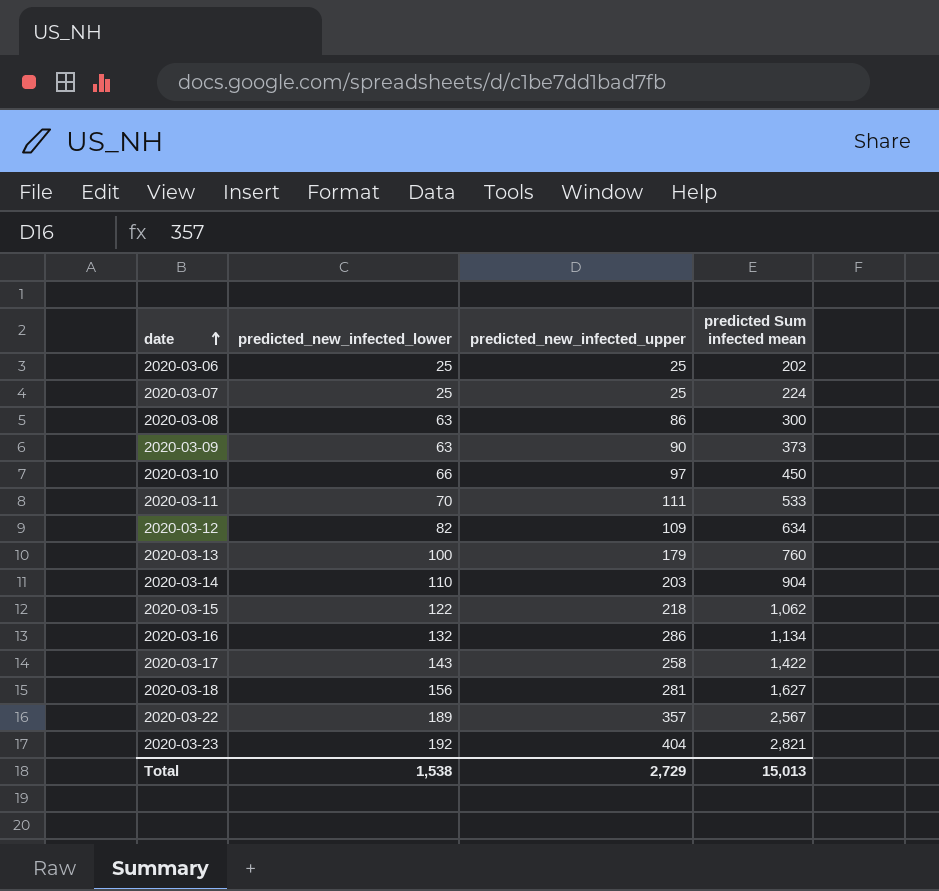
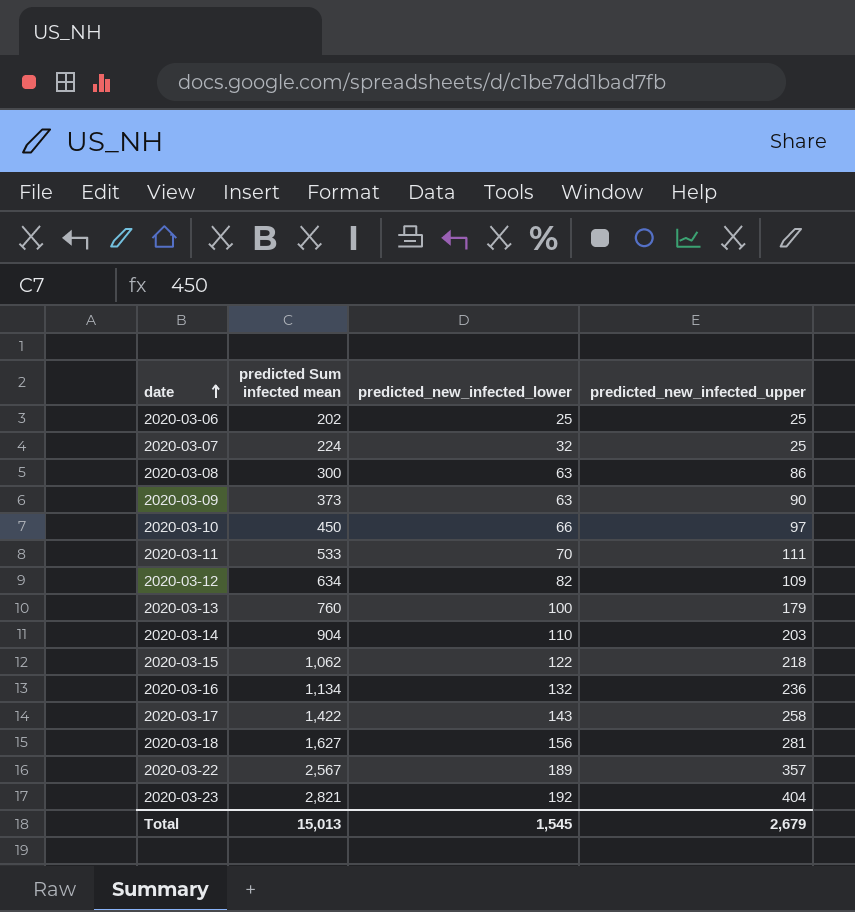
column predicted Sum infected mean | position: 4 -> 2
2020-03-07 | predicted_new_infected_lower: 25 -> 32
2020-03-16 | predicted_new_infected_upper: 286 -> 236
Total | predicted_new_infected_lower: 1,538 -> 1,545
Total | predicted_new_infected_upper: 2,729 -> 2,679

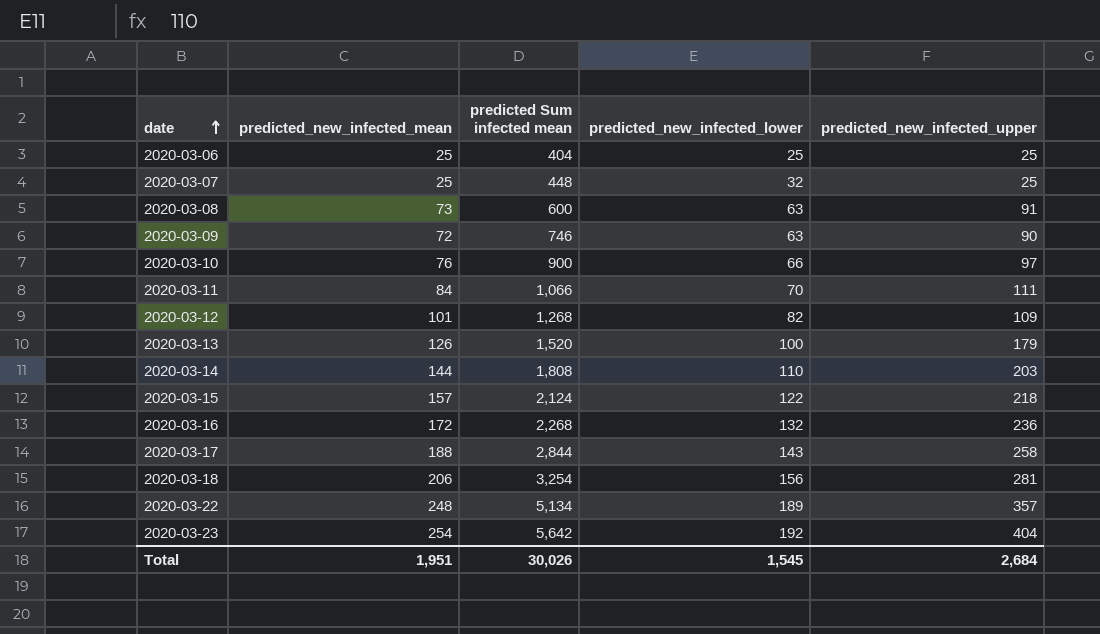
column predicted_new_infected_mean | position: none -> 2
2020-03-06 | predicted Sum infected mean: 202 -> 404
2020-03-07 | predicted Sum infected mean: 224 -> 448
2020-03-08 | predicted Sum infected mean: 300 -> 600
2020-03-08 | predicted_new_infected_upper: 86 -> 91
2020-03-09 | predicted Sum infected mean: 373 -> 746
2020-03-10 | predicted Sum infected mean: 450 -> 900
2020-03-11 | predicted Sum infected mean: 533 -> 1,066
2020-03-12 | predicted Sum infected mean: 634 -> 1,268
2020-03-13 | predicted Sum infected mean: 760 -> 1,520
2020-03-14 | predicted Sum infected mean: 904 -> 1,808
2020-03-15 | predicted Sum infected mean: 1,062 -> 2,124
2020-03-16 | predicted Sum infected mean: 1,134 -> 2,268
2020-03-17 | predicted Sum infected mean: 1,422 -> 2,844
2020-03-18 | predicted Sum infected mean: 1,627 -> 3,254
2020-03-22 | predicted Sum infected mean: 2,567 -> 5,134
2020-03-23 | predicted Sum infected mean: 2,821 -> 5,642
Total | predicted Sum infected mean: 15,013 -> 30,026
Total | predicted_new_infected_upper: 2,679 -> 2,684

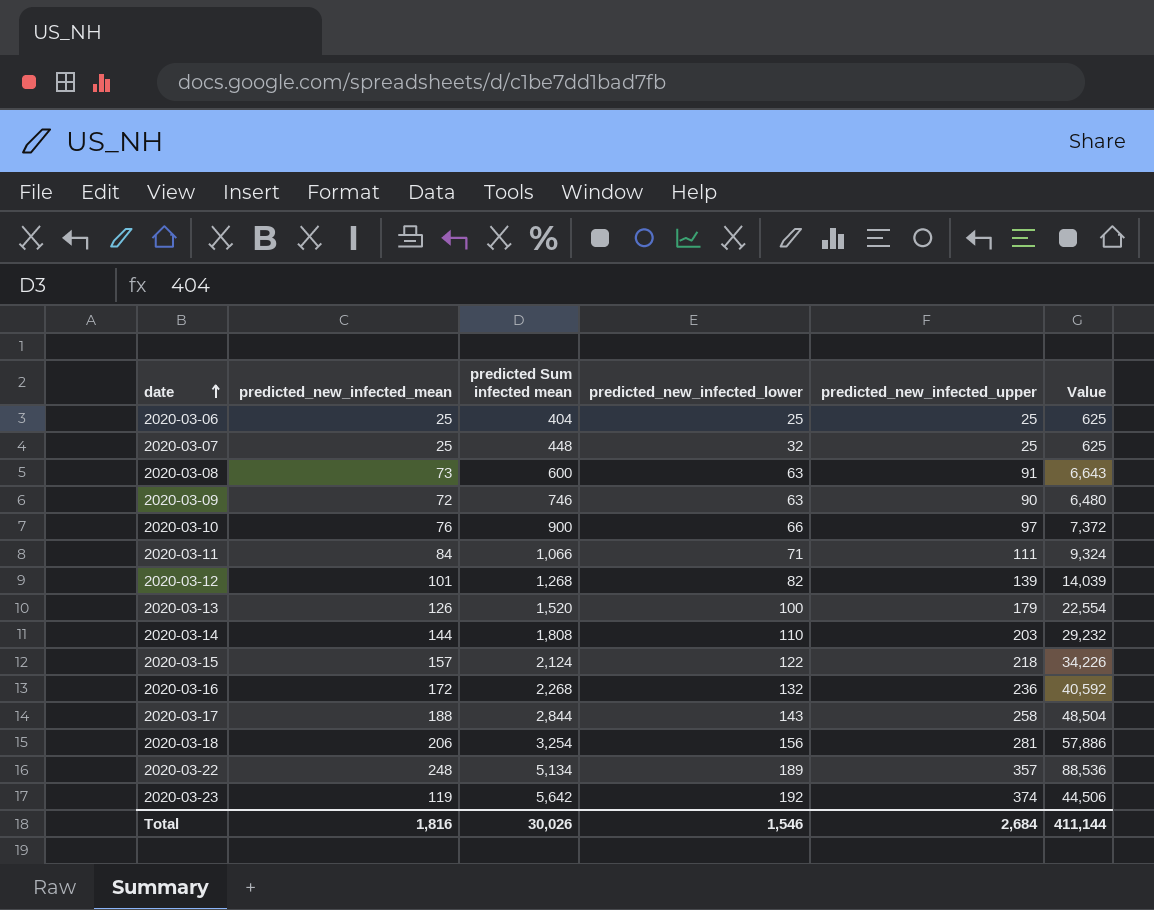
column Value | formula: none -> [predicted_new_infected_mean] * [predicted_new_infected_upper]
2020-03-11 | predicted_new_infected_lower: 70 -> 71
2020-03-12 | predicted_new_infected_upper: 109 -> 139
2020-03-23 | predicted_new_infected_mean: 254 -> 119
2020-03-23 | predicted_new_infected_upper: 404 -> 374
Total | predicted_new_infected_mean: 1,951 -> 1,816
Total | predicted_new_infected_lower: 1,545 -> 1,546

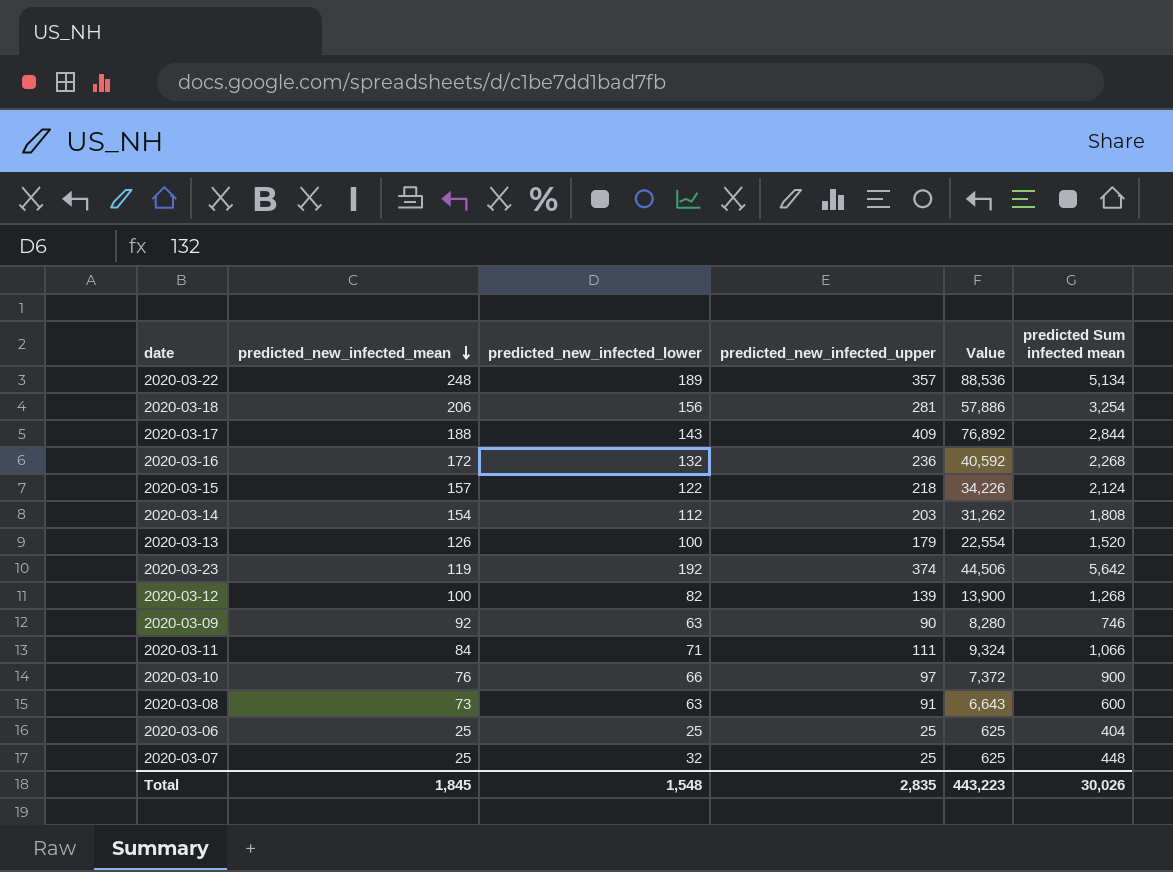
row order: date ascending -> predicted_new_infected_mean descending
column predicted Sum infected mean | position: 3 -> 6
2020-03-17 | predicted_new_infected_upper: 258 -> 409
2020-03-17 | Value: 48,504 -> 76,892
2020-03-14 | predicted_new_infected_mean: 144 -> 154
2020-03-14 | predicted_new_infected_lower: 110 -> 112
2020-03-14 | Value: 29,232 -> 31,262
2020-03-12 | predicted_new_infected_mean: 101 -> 100
2020-03-12 | Value: 14,039 -> 13,900
2020-03-09 | predicted_new_infected_mean: 72 -> 92
2020-03-09 | Value: 6,480 -> 8,280
Total | predicted_new_infected_mean: 1,816 -> 1,845
Total | predicted_new_infected_lower: 1,546 -> 1,548
Total | predicted_new_infected_upper: 2,684 -> 2,835
Total | Value: 411,144 -> 443,223

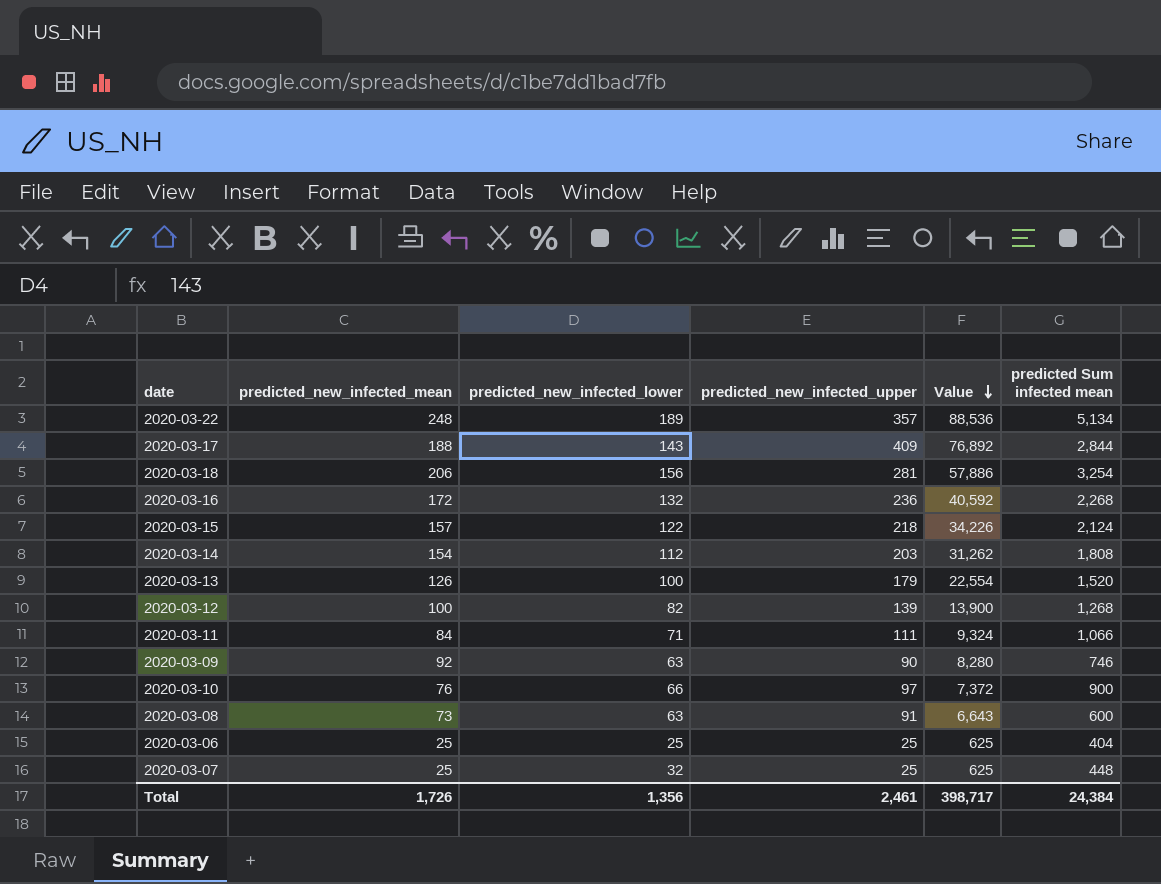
row order: predicted_new_infected_mean descending -> Value descending
row 2020-03-23: 119 | 192 | 374 | 44,506 | 5,642 -> none
Total | predicted_new_infected_mean: 1,845 -> 1,726
Total | predicted_new_infected_lower: 1,548 -> 1,356
Total | predicted_new_infected_upper: 2,835 -> 2,461
Total | Value: 443,223 -> 398,717
Total | predicted Sum infected mean: 30,026 -> 24,384

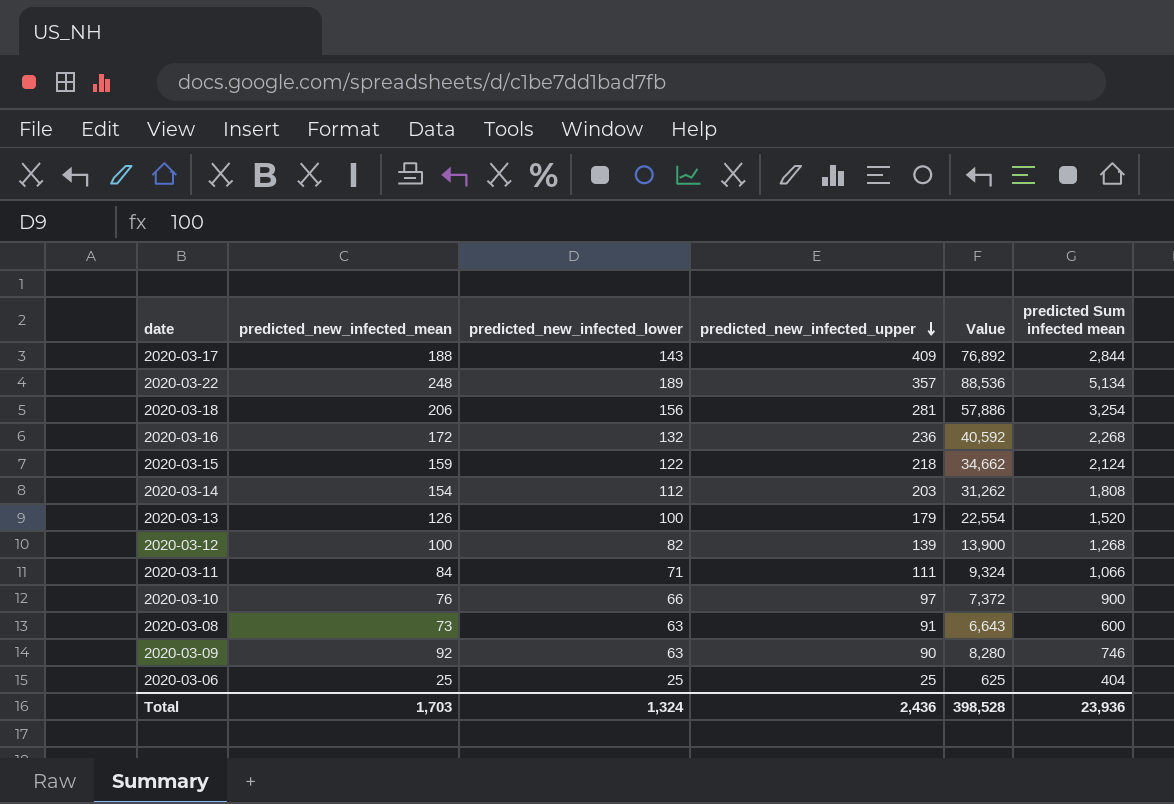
row order: Value descending -> predicted_new_infected_upper descending
row 2020-03-07: 25 | 32 | 25 | 625 | 448 -> none
2020-03-15 | predicted_new_infected_mean: 157 -> 159
2020-03-15 | Value: 34,226 -> 34,662
Total | predicted_new_infected_mean: 1,726 -> 1,703
Total | predicted_new_infected_lower: 1,356 -> 1,324
Total | predicted_new_infected_upper: 2,461 -> 2,436
Total | Value: 398,717 -> 398,528
Total | predicted Sum infected mean: 24,384 -> 23,936

